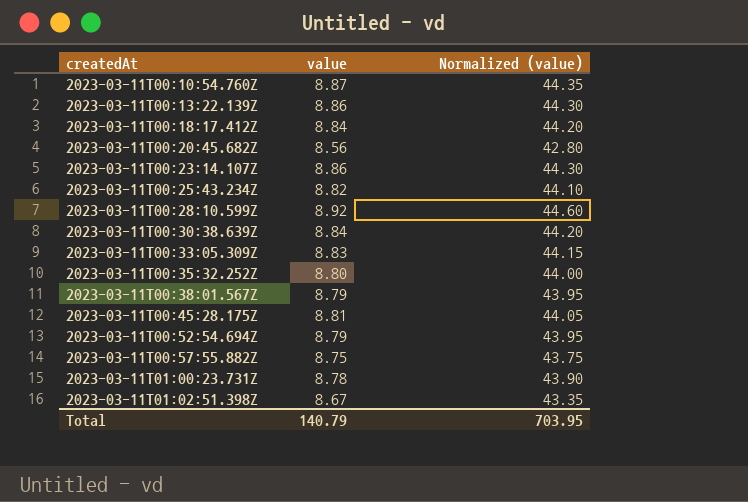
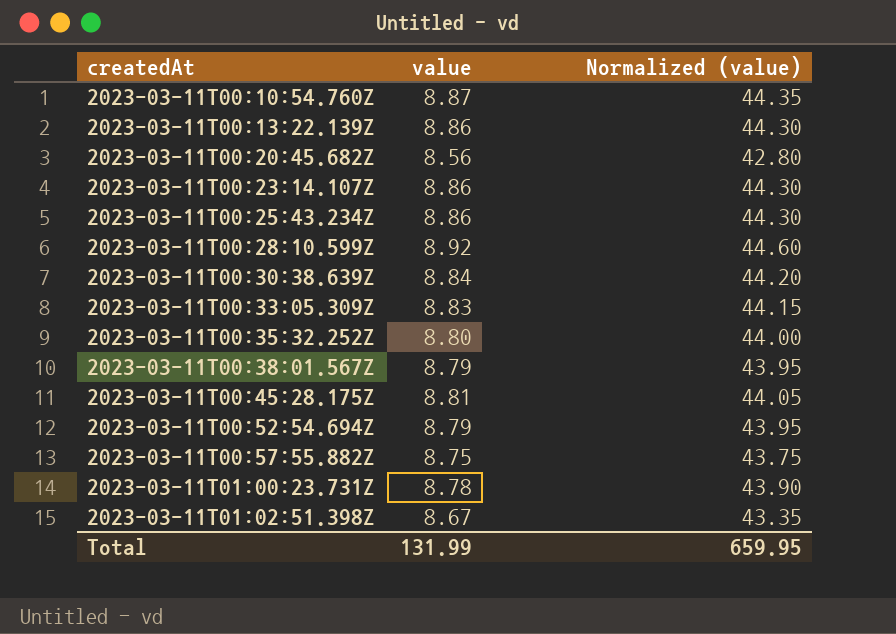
row 2023-03-11T00:18:17.412Z: 8.84 | 44.20 -> none
2023-03-11T00:25:43.234Z | value: 8.82 -> 8.86
2023-03-11T00:25:43.234Z | Normalized (value): 44.10 -> 44.30
Total | value: 140.79 -> 131.99
Total | Normalized (value): 703.95 -> 659.95

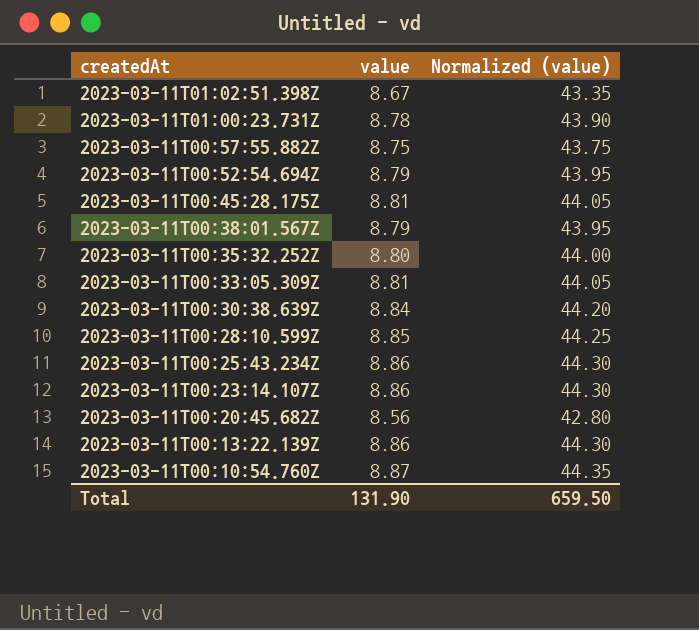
row order: createdAt ascending -> createdAt descending
2023-03-11T00:33:05.309Z | value: 8.83 -> 8.81
2023-03-11T00:33:05.309Z | Normalized (value): 44.15 -> 44.05
2023-03-11T00:28:10.599Z | value: 8.92 -> 8.85
2023-03-11T00:28:10.599Z | Normalized (value): 44.60 -> 44.25
Total | value: 131.99 -> 131.90
Total | Normalized (value): 659.95 -> 659.50

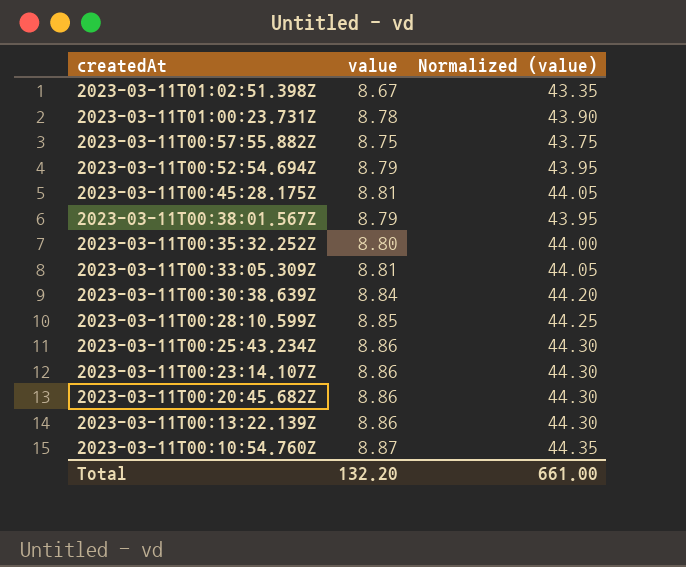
2023-03-11T00:20:45.682Z | value: 8.56 -> 8.86
2023-03-11T00:20:45.682Z | Normalized (value): 42.80 -> 44.30
Total | value: 131.90 -> 132.20
Total | Normalized (value): 659.50 -> 661.00

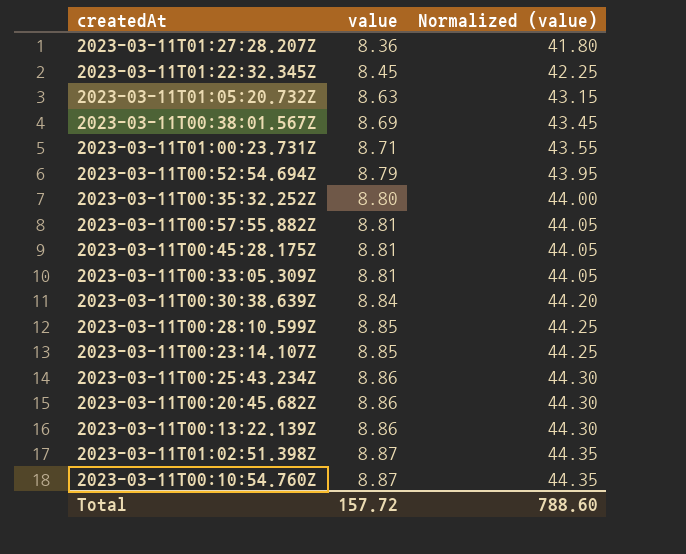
row order: createdAt descending -> value ascending
row 2023-03-11T01:27:28.207Z: none -> 8.36 | 41.80
row 2023-03-11T01:22:32.345Z: none -> 8.45 | 42.25
row 2023-03-11T01:05:20.732Z: none -> 8.63 | 43.15
2023-03-11T00:38:01.567Z | value: 8.79 -> 8.69
2023-03-11T00:38:01.567Z | Normalized (value): 43.95 -> 43.45
2023-03-11T01:00:23.731Z | value: 8.78 -> 8.71
2023-03-11T01:00:23.731Z | Normalized (value): 43.90 -> 43.55
2023-03-11T00:57:55.882Z | value: 8.75 -> 8.81
2023-03-11T00:57:55.882Z | Normalized (value): 43.75 -> 44.05
2023-03-11T00:23:14.107Z | value: 8.86 -> 8.85
2023-03-11T00:23:14.107Z | Normalized (value): 44.30 -> 44.25
2023-03-11T01:02:51.398Z | value: 8.67 -> 8.87
2023-03-11T01:02:51.398Z | Normalized (value): 43.35 -> 44.35
Total | value: 132.20 -> 157.72
Total | Normalized (value): 661.00 -> 788.60

